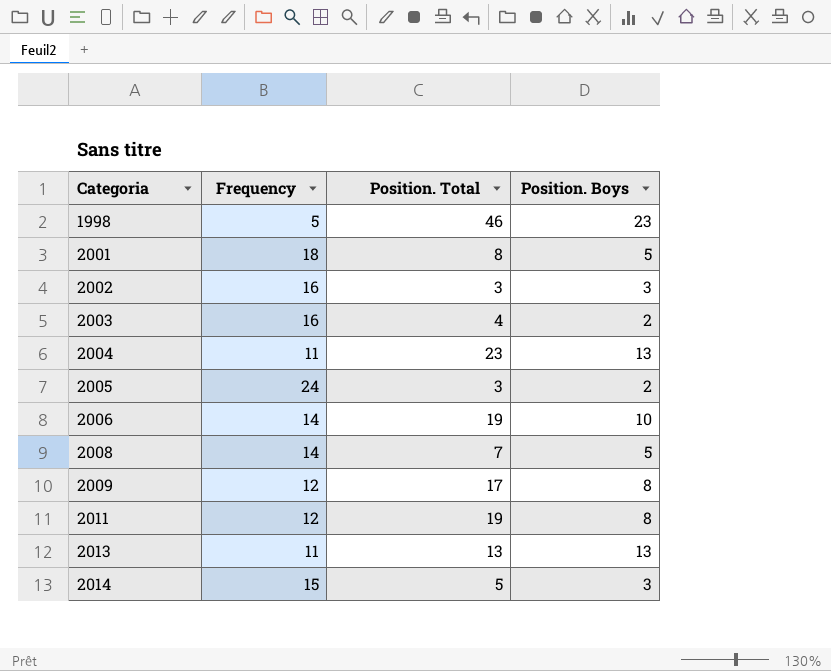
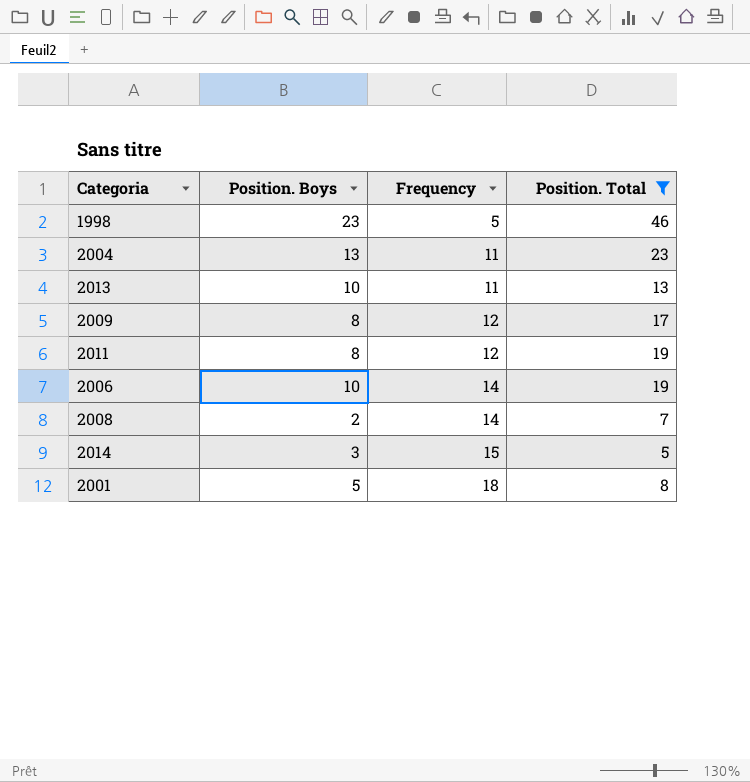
filter: none -> Position. Total >= 5
row order: Categoria ascending -> Frequency ascending
column Position. Boys | position: 4 -> 2
2013 | Position. Boys: 13 -> 10
2008 | Position. Boys: 5 -> 2

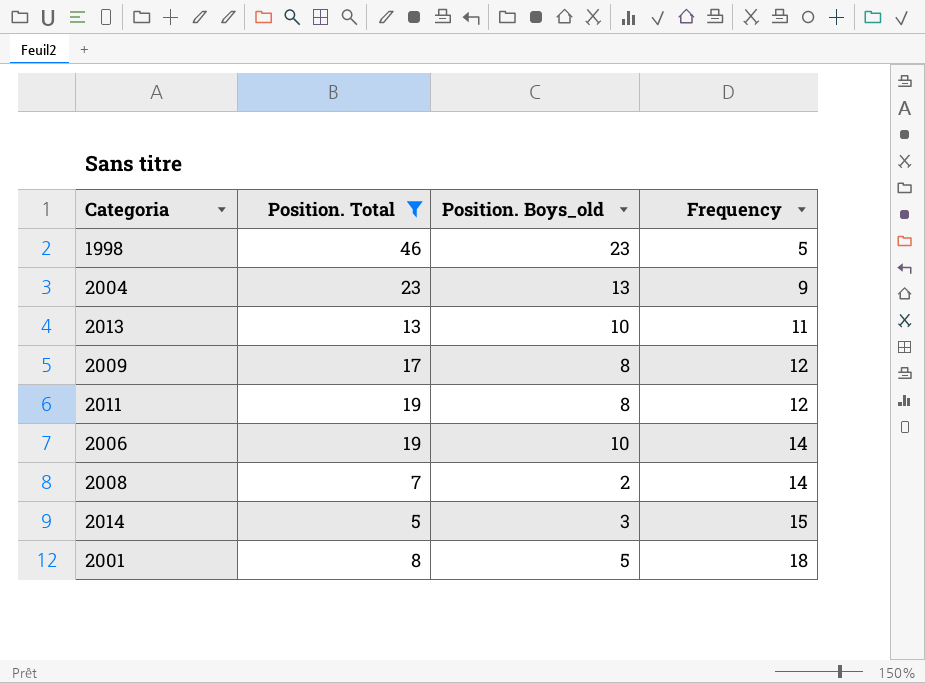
column Position. Total | position: 4 -> 2
column name: Position. Boys -> Position. Boys_old
2004 | Frequency: 11 -> 9

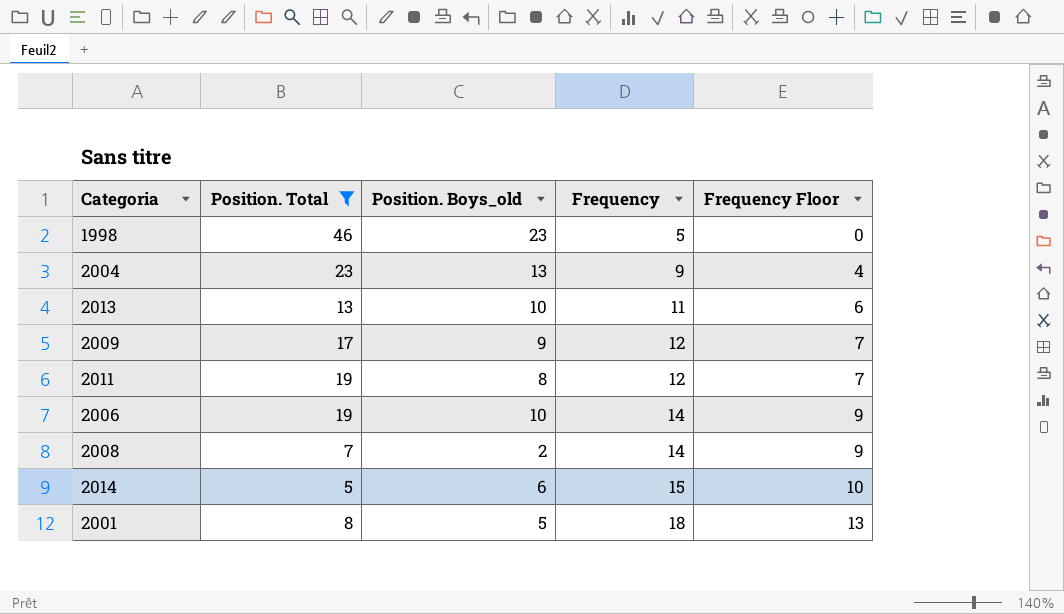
column Frequency Floor | formula: none -> [Frequency] - 5
2009 | Position. Boys_old: 8 -> 9
2014 | Position. Boys_old: 3 -> 6

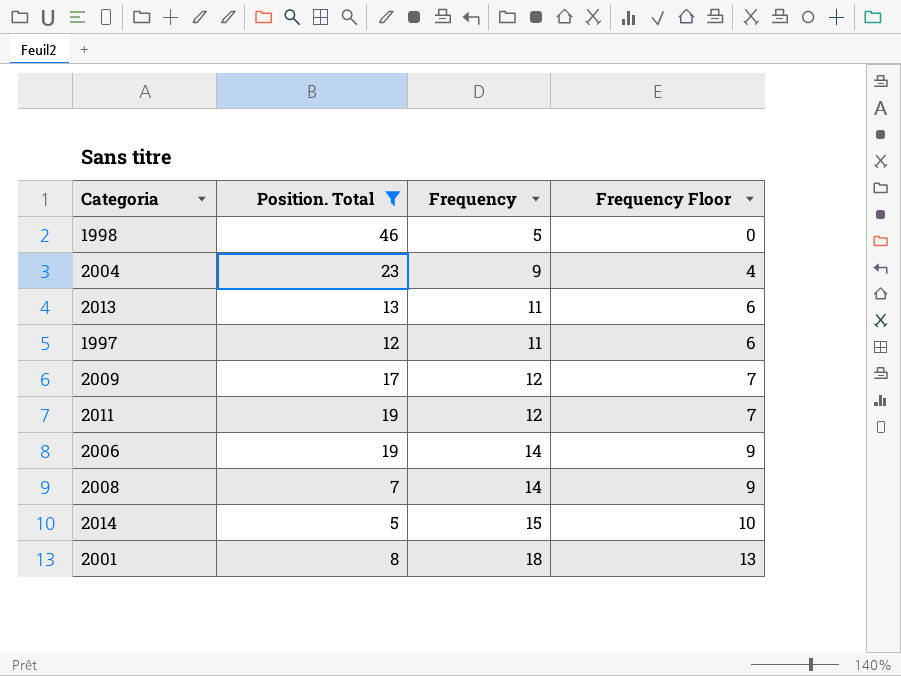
column Position. Boys_old | position: 3 -> none
row 1997: none -> 12 | 11 | 6

